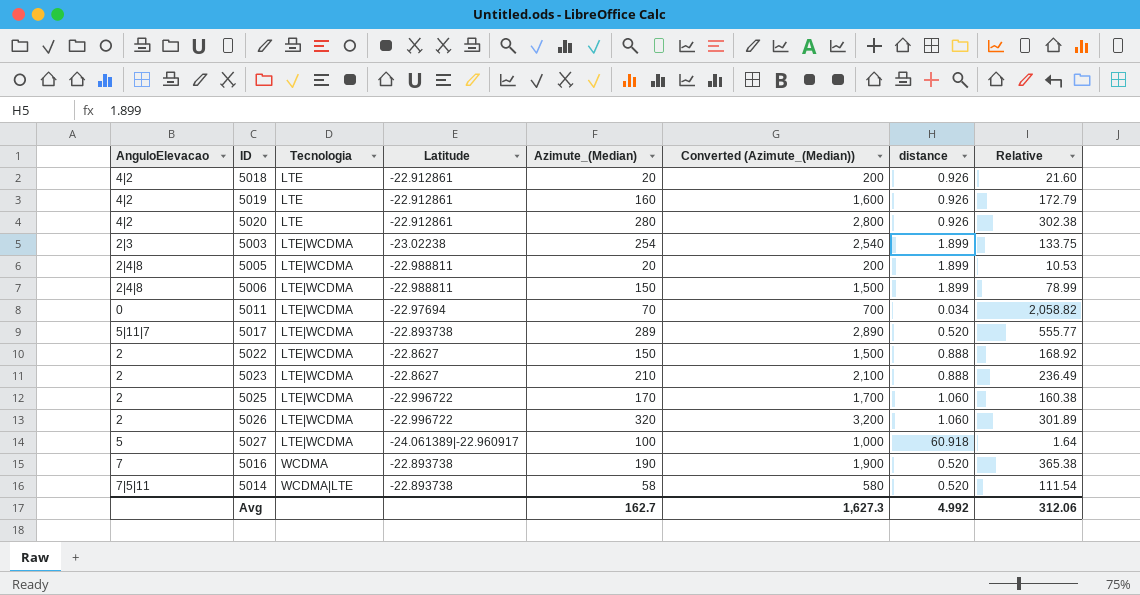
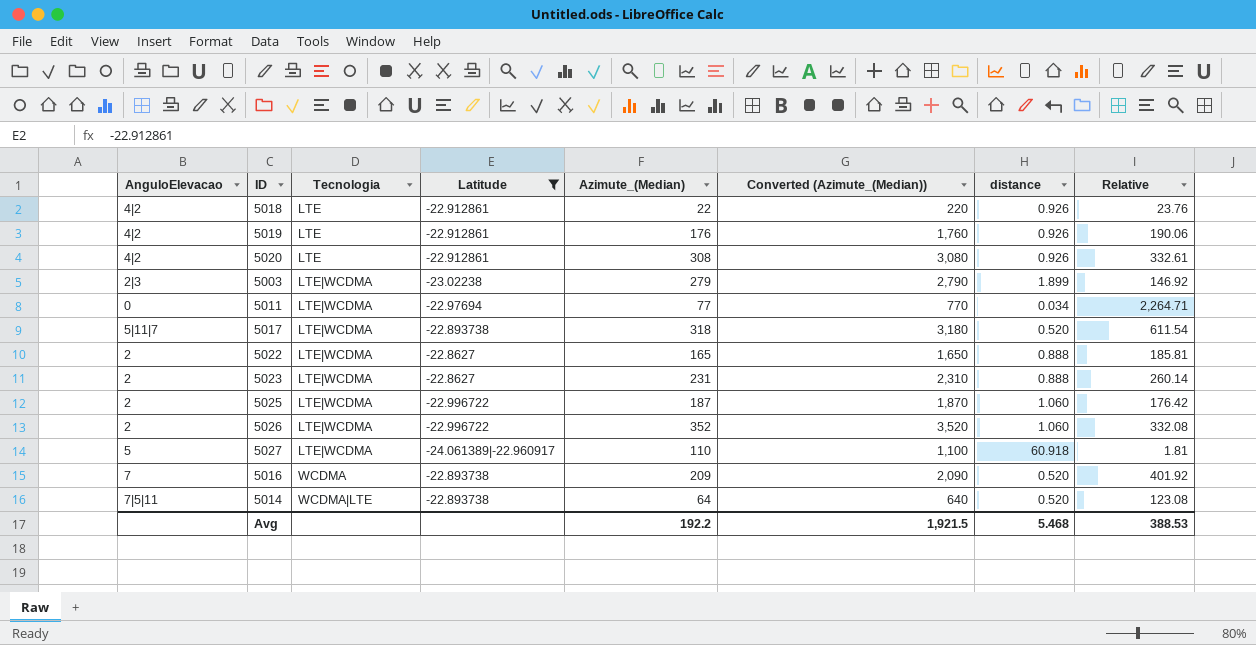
filter: none -> Latitude != -22.988811
5018 | Azimute_(Median): 20 -> 22
5018 | Converted (Azimute_(Median)): 200 -> 220
5018 | Relative: 21.60 -> 23.76
5019 | Azimute_(Median): 160 -> 176
5019 | Converted (Azimute_(Median)): 1,600 -> 1,760
5019 | Relative: 172.79 -> 190.06
5020 | Azimute_(Median): 280 -> 308
5020 | Converted (Azimute_(Median)): 2,800 -> 3,080
5020 | Relative: 302.38 -> 332.61
5003 | Azimute_(Median): 254 -> 279
5003 | Converted (Azimute_(Median)): 2,540 -> 2,790
5003 | Relative: 133.75 -> 146.92
5011 | Azimute_(Median): 70 -> 77
5011 | Converted (Azimute_(Median)): 700 -> 770
5011 | Relative: 2,058.82 -> 2,264.71
5017 | Azimute_(Median): 289 -> 318
5017 | Converted (Azimute_(Median)): 2,890 -> 3,180
5017 | Relative: 555.77 -> 611.54
5022 | Azimute_(Median): 150 -> 165
5022 | Converted (Azimute_(Median)): 1,500 -> 1,650
5022 | Relative: 168.92 -> 185.81
5023 | Azimute_(Median): 210 -> 231
5023 | Converted (Azimute_(Median)): 2,100 -> 2,310
5023 | Relative: 236.49 -> 260.14
5025 | Azimute_(Median): 170 -> 187
5025 | Converted (Azimute_(Median)): 1,700 -> 1,870
5025 | Relative: 160.38 -> 176.42
5026 | Azimute_(Median): 320 -> 352
5026 | Converted (Azimute_(Median)): 3,200 -> 3,520
5026 | Relative: 301.89 -> 332.08
5027 | Azimute_(Median): 100 -> 110
5027 | Converted (Azimute_(Median)): 1,000 -> 1,100
5027 | Relative: 1.64 -> 1.81
5016 | Azimute_(Median): 190 -> 209
5016 | Converted (Azimute_(Median)): 1,900 -> 2,090
5016 | Relative: 365.38 -> 401.92
5014 | Azimute_(Median): 58 -> 64
5014 | Converted (Azimute_(Median)): 580 -> 640
5014 | Relative: 111.54 -> 123.08
Avg | Azimute_(Median): 162.7 -> 192.2
Avg | Converted (Azimute_(Median)): 1,627.3 -> 1,921.5
Avg | distance: 4.992 -> 5.468
Avg | Relative: 312.06 -> 388.53

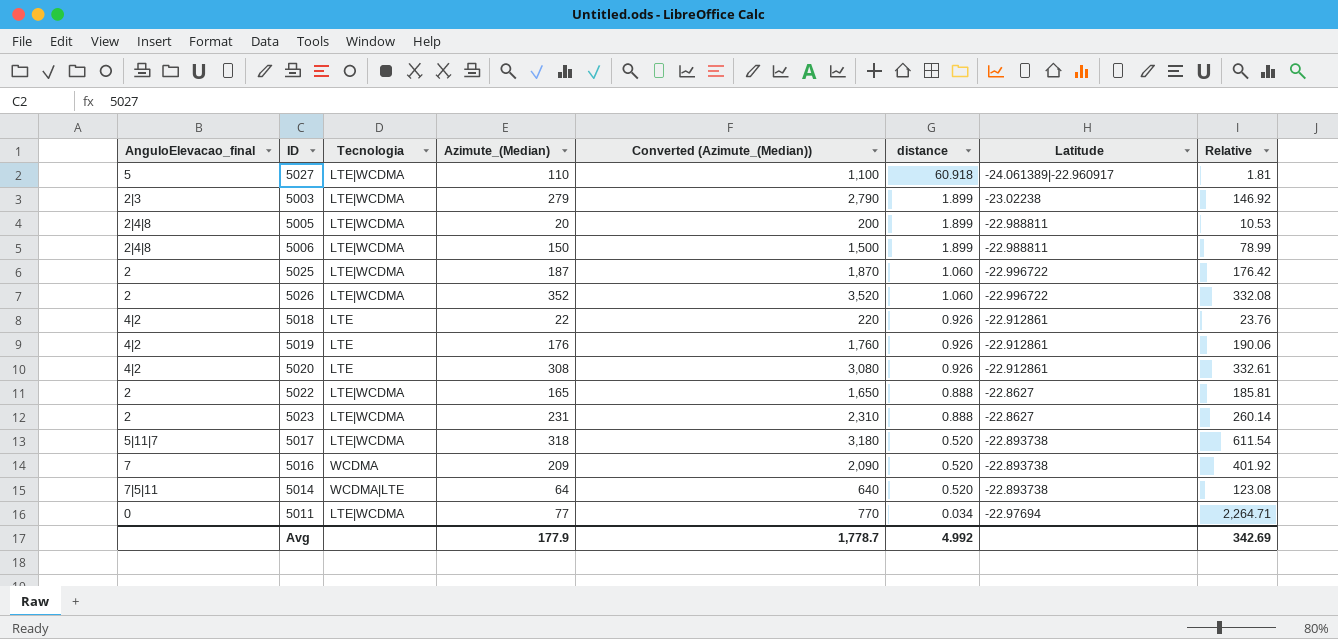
filter: Latitude != -22.988811 -> none
row order: Tecnologia ascending -> distance descending
column name: AnguloElevacao -> AnguloElevacao_final
column Latitude | position: 4 -> 7
Avg | Azimute_(Median): 192.2 -> 177.9
Avg | Converted (Azimute_(Median)): 1,921.5 -> 1,778.7
Avg | distance: 5.468 -> 4.992
Avg | Relative: 388.53 -> 342.69

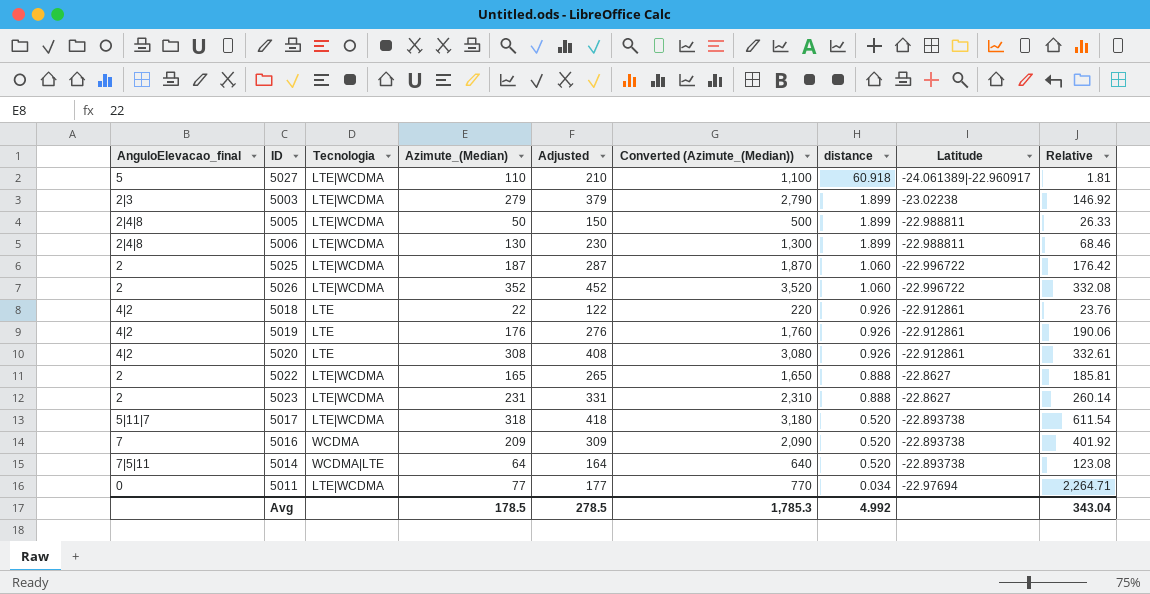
column Adjusted | formula: none -> [Azimute_(Median)] + 100
5005 | Azimute_(Median): 20 -> 50
5005 | Converted (Azimute_(Median)): 200 -> 500
5005 | Relative: 10.53 -> 26.33
5006 | Azimute_(Median): 150 -> 130
5006 | Converted (Azimute_(Median)): 1,500 -> 1,300
5006 | Relative: 78.99 -> 68.46
Avg | Azimute_(Median): 177.9 -> 178.5
Avg | Converted (Azimute_(Median)): 1,778.7 -> 1,785.3
Avg | Relative: 342.69 -> 343.04

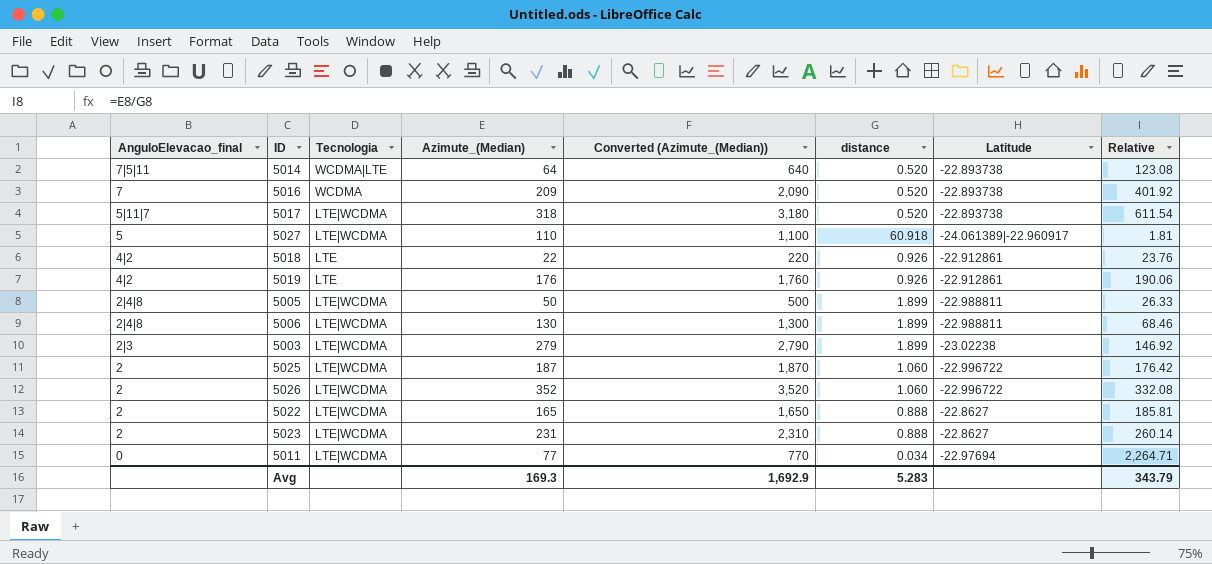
row order: distance descending -> AnguloElevacao_final descending
column Adjusted | formula: [Azimute_(Median)] + 100 -> none
row 5020: 4|2 | LTE | 308 | 408 | 3,080 | 0.926 | -22.912861 | 332.61 -> none
Avg | Azimute_(Median): 178.5 -> 169.3
Avg | Converted (Azimute_(Median)): 1,785.3 -> 1,692.9
Avg | distance: 4.992 -> 5.283
Avg | Relative: 343.04 -> 343.79

